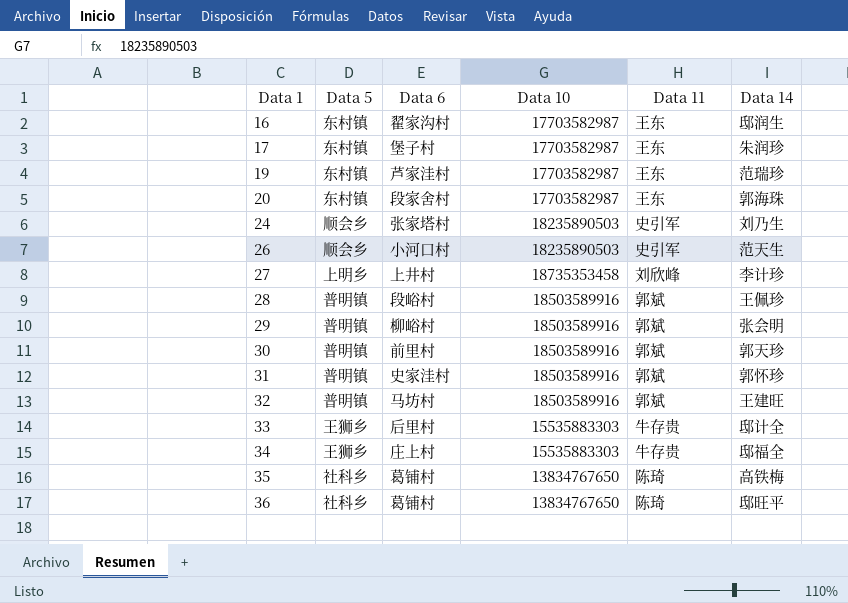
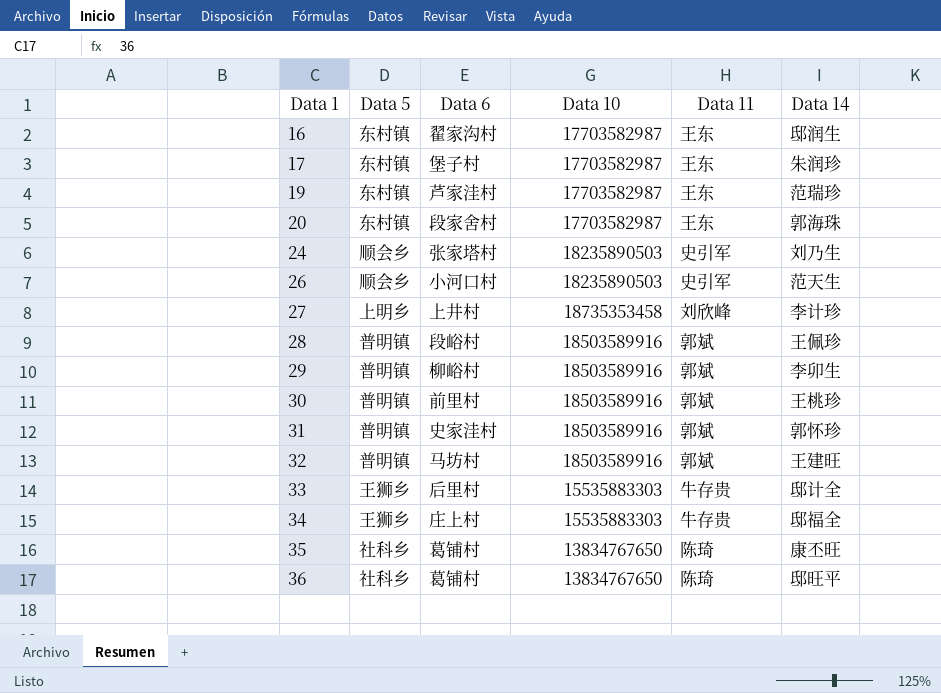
29 | Data 14: 张会明 -> 李卯生
30 | Data 14: 郭天珍 -> 王桃珍
35 | Data 14: 高铁梅 -> 康丕旺

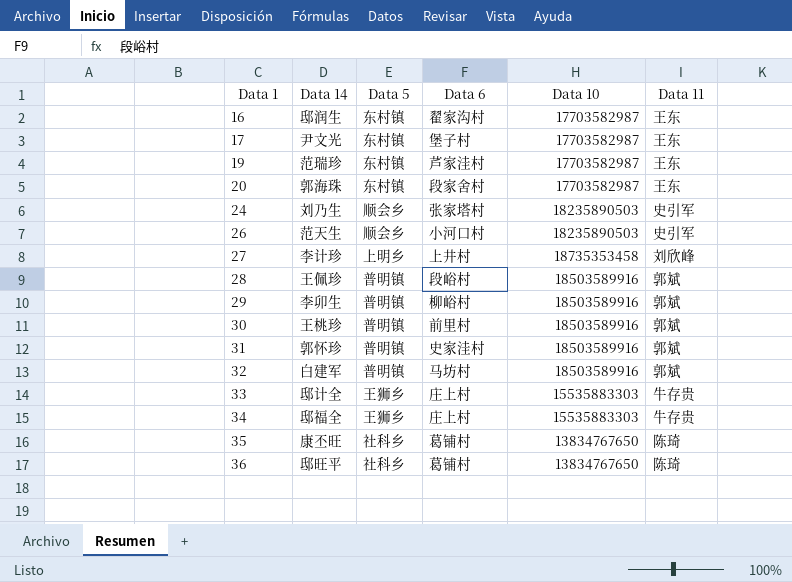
column Data 14 | position: 6 -> 2
17 | Data 14: 朱润珍 -> 尹文光
32 | Data 14: 王建旺 -> 白建军
33 | Data 6: 后里村 -> 庄上村

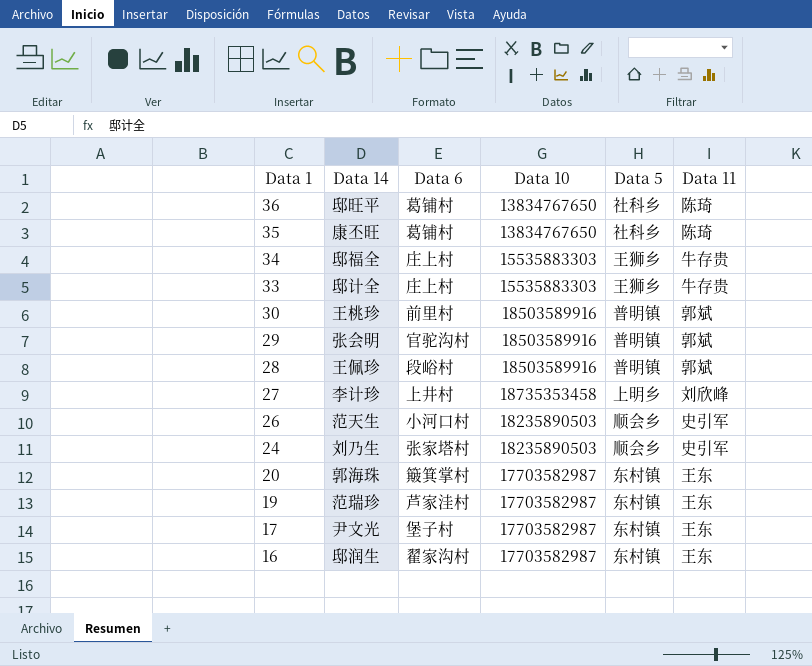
row order: Data 1 ascending -> Data 1 descending
column Data 5 | position: 3 -> 5
row 31: 郭怀珍 | 普明镇 | 史家洼村 | 18503589916 | 郭斌 -> none
row 32: 白建军 | 普明镇 | 马坊村 | 18503589916 | 郭斌 -> none
29 | Data 14: 李卯生 -> 张会明
29 | Data 6: 柳峪村 -> 官驼沟村
20 | Data 6: 段家舍村 -> 簸箕掌村

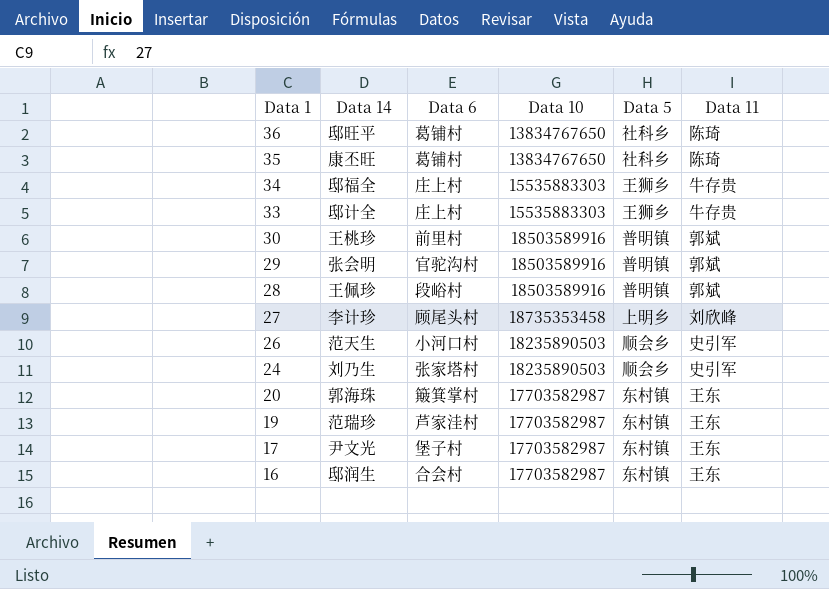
27 | Data 6: 上井村 -> 顾尾头村
16 | Data 6: 翟家沟村 -> 合会村

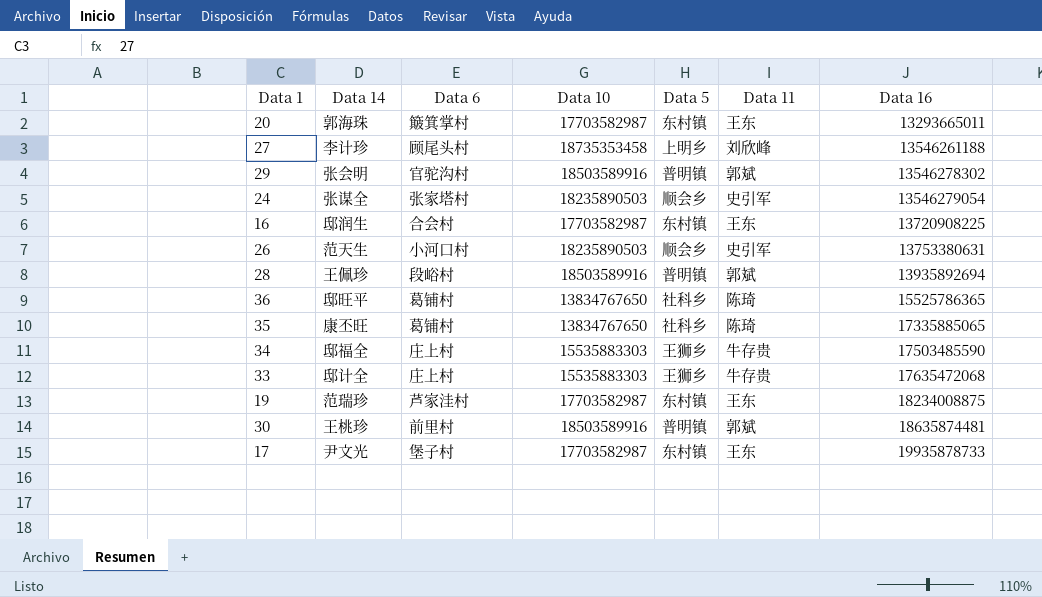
row order: Data 1 descending -> Data 16 ascending
column Data 16 | position: none -> 7
24 | Data 14: 刘乃生 -> 张谋全

